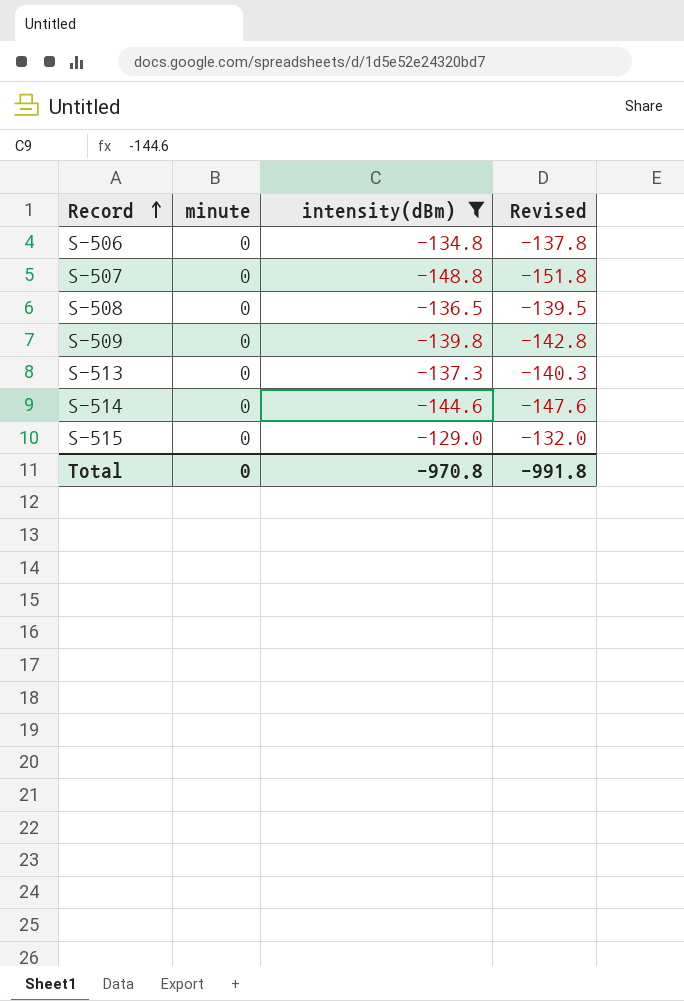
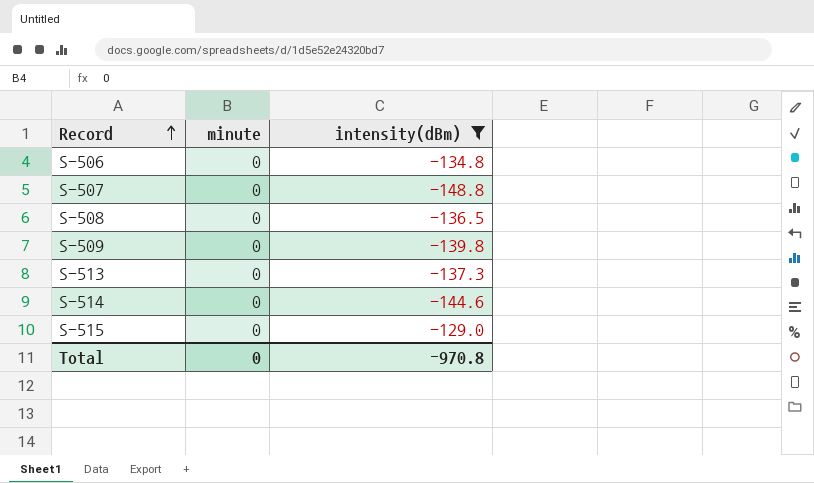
column Revised | formula: [intensity(dBm)] - 3 -> none

